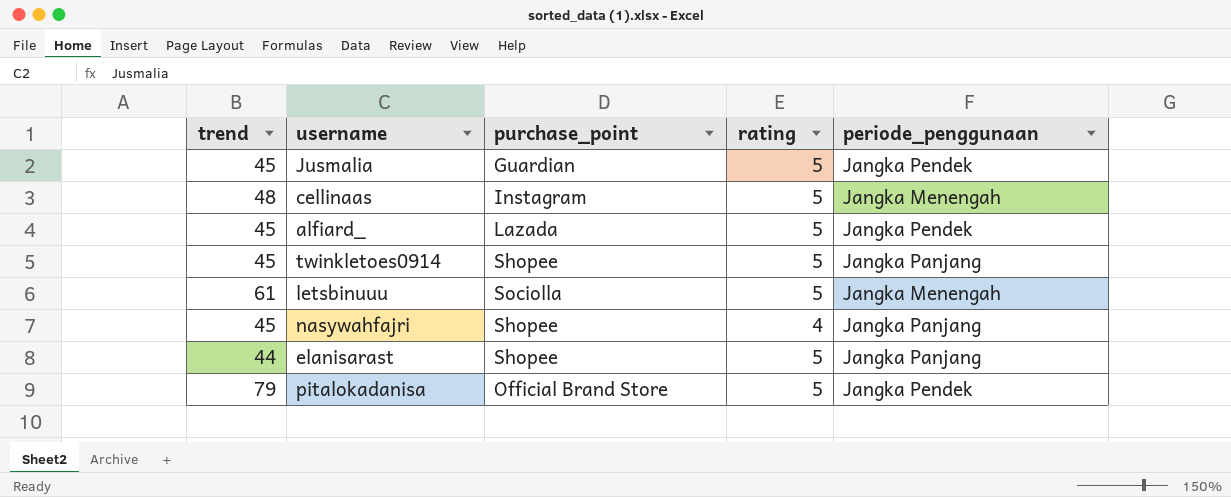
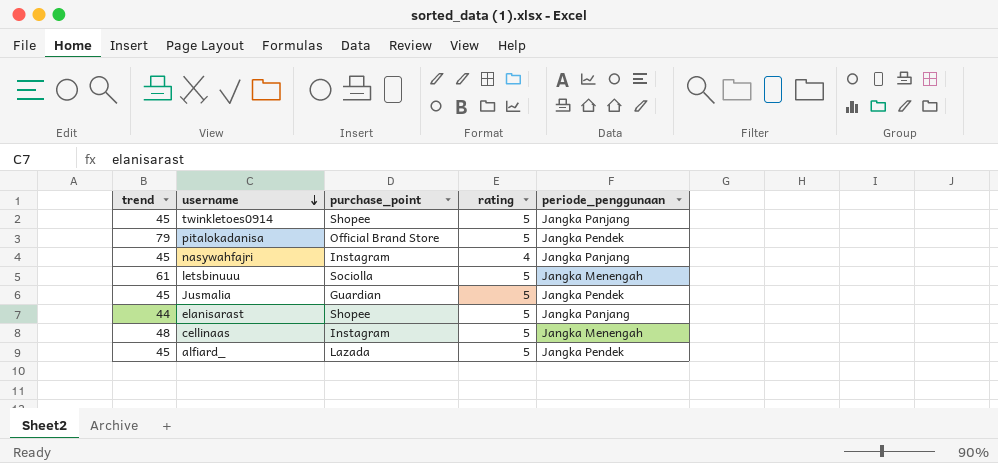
row order: none -> username descending
nasywahfajri | purchase_point: Shopee -> Instagram

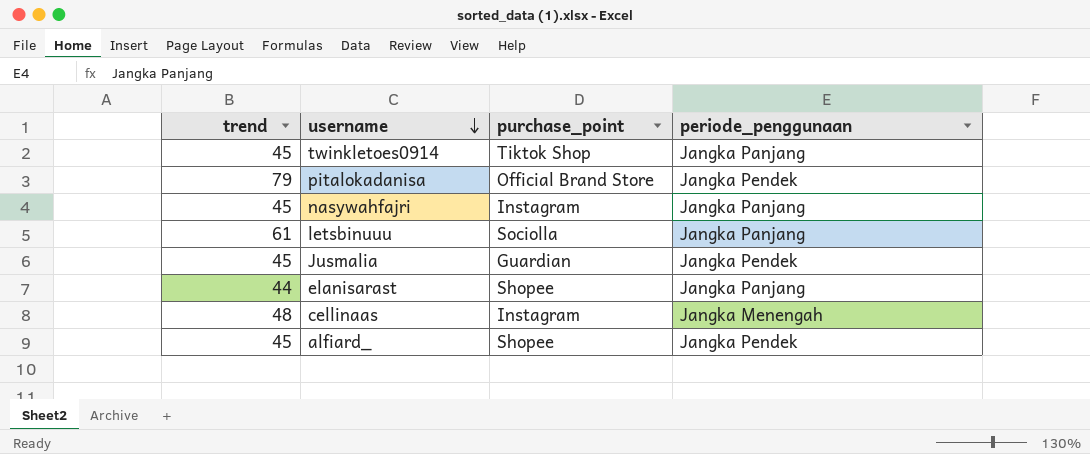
column rating | position: 4 -> none
twinkletoes0914 | purchase_point: Shopee -> Tiktok Shop
letsbinuuu | periode_penggunaan: Jangka Menengah -> Jangka Panjang
alfiard_ | purchase_point: Lazada -> Shopee

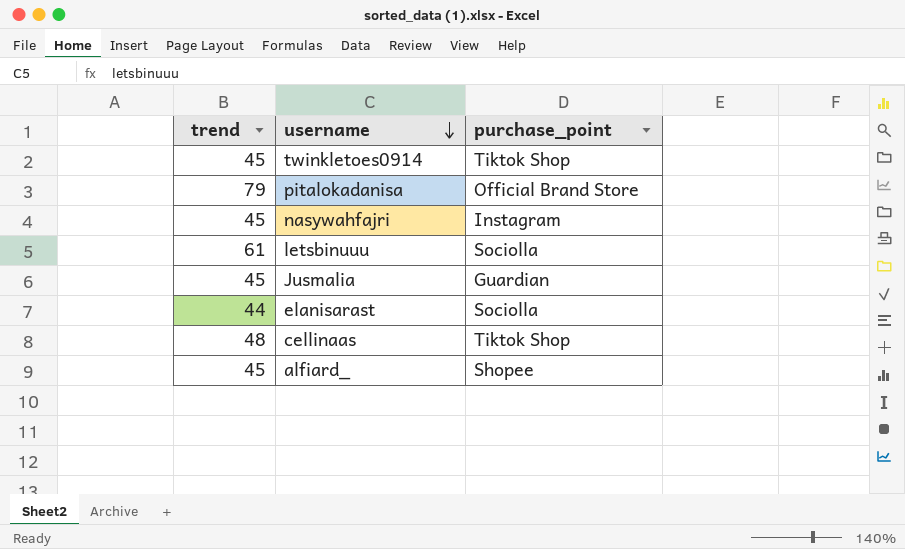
column periode_penggunaan | position: 4 -> none
elanisarast | purchase_point: Shopee -> Sociolla
cellinaas | purchase_point: Instagram -> Tiktok Shop

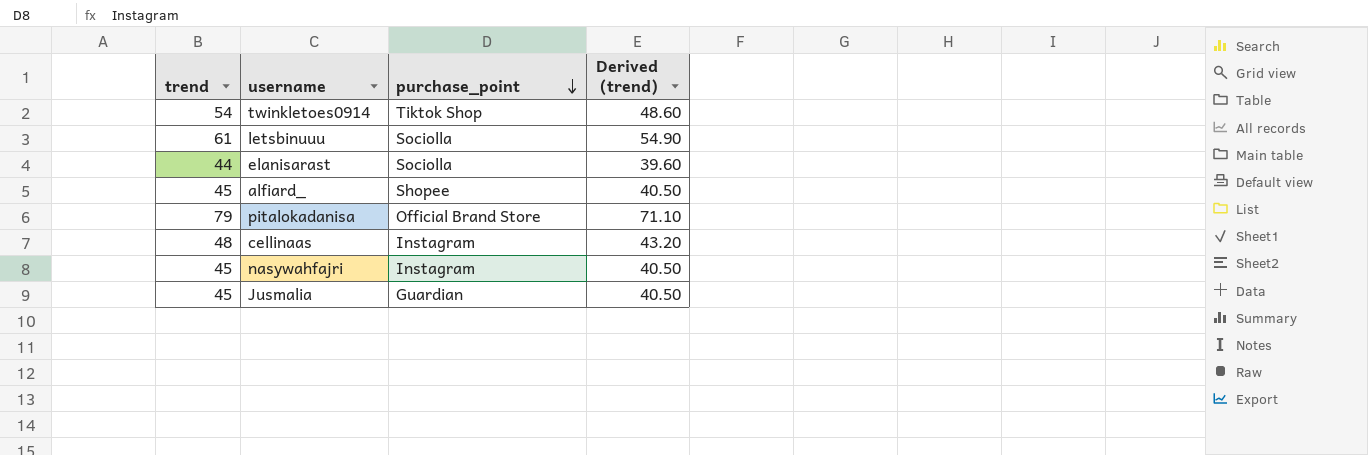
row order: username descending -> purchase_point descending
column Derived (trend) | formula: none -> [trend] * 0.9
twinkletoes0914 | trend: 45 -> 54
cellinaas | purchase_point: Tiktok Shop -> Instagram

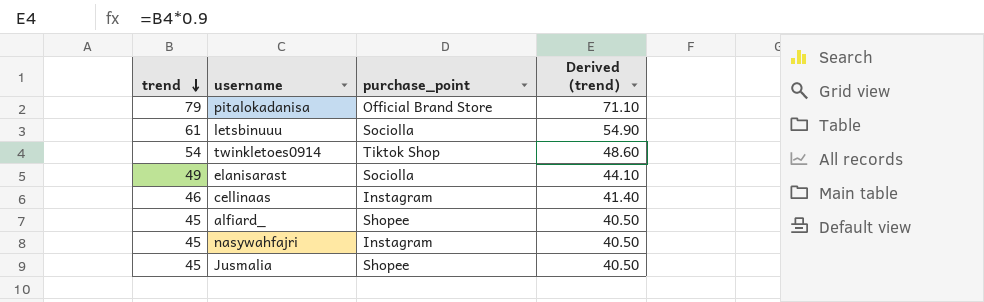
row order: purchase_point descending -> trend descending
elanisarast | trend: 44 -> 49
elanisarast | Derived (trend): 39.60 -> 44.10
cellinaas | trend: 48 -> 46
cellinaas | Derived (trend): 43.20 -> 41.40
Jusmalia | purchase_point: Guardian -> Shopee

